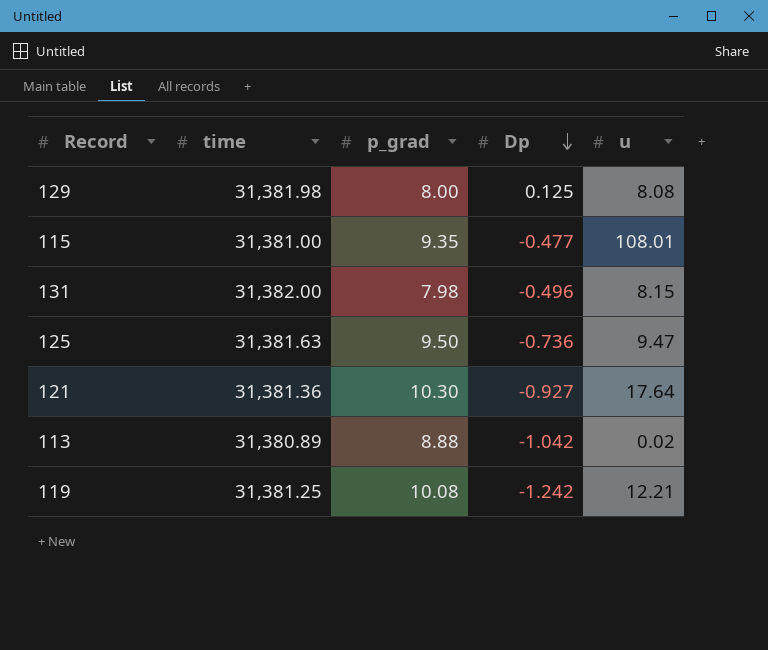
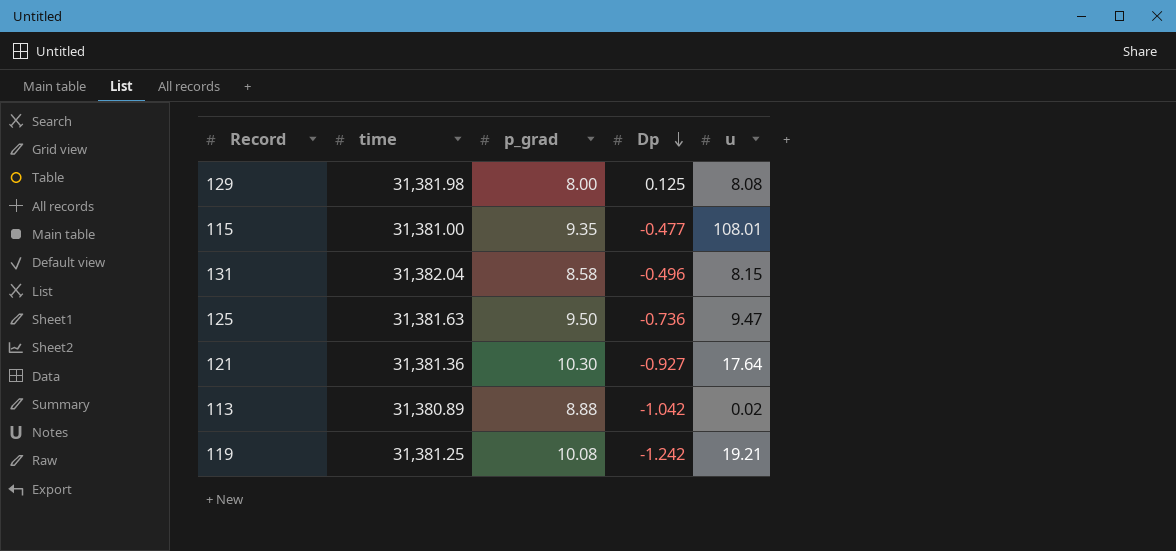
131 | time: 31,382.00 -> 31,382.04
131 | p_grad: 7.98 -> 8.58
119 | u: 12.21 -> 19.21

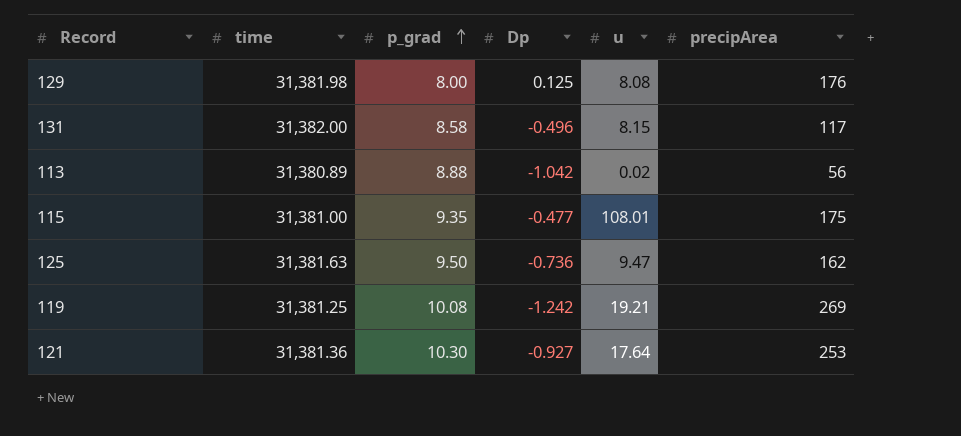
row order: Dp descending -> p_grad ascending
column precipArea | position: none -> 6
131 | time: 31,382.04 -> 31,382.00

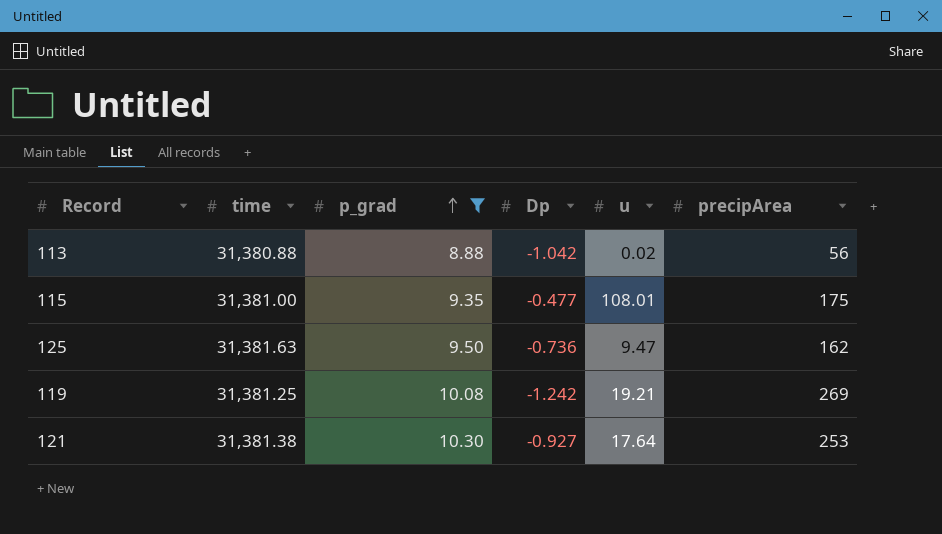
filter: none -> p_grad >= 8.88
113 | time: 31,380.89 -> 31,380.88
121 | time: 31,381.36 -> 31,381.38

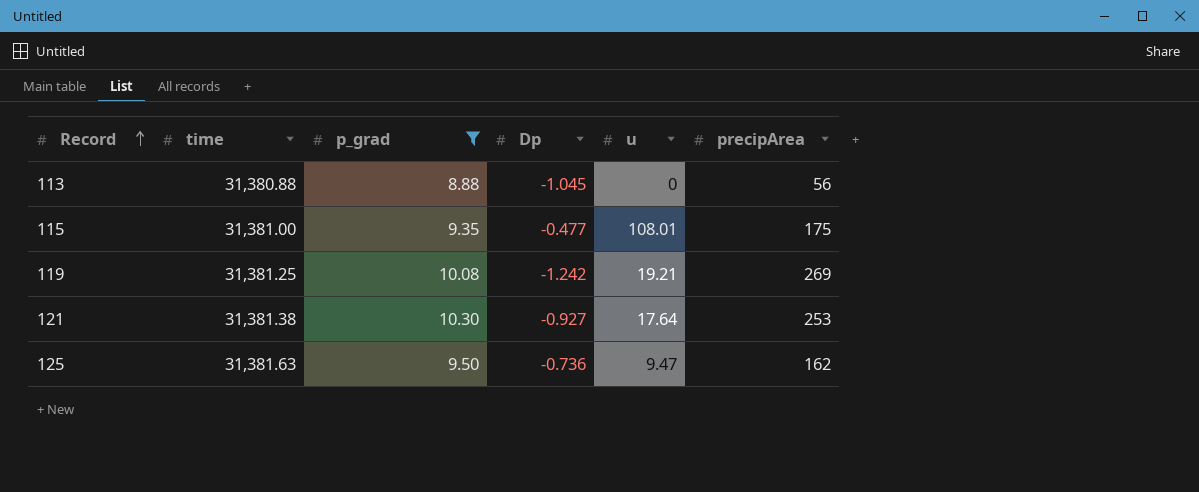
row order: p_grad ascending -> Record ascending
113 | Dp: -1.042 -> -1.045
113 | u: 0.02 -> 0

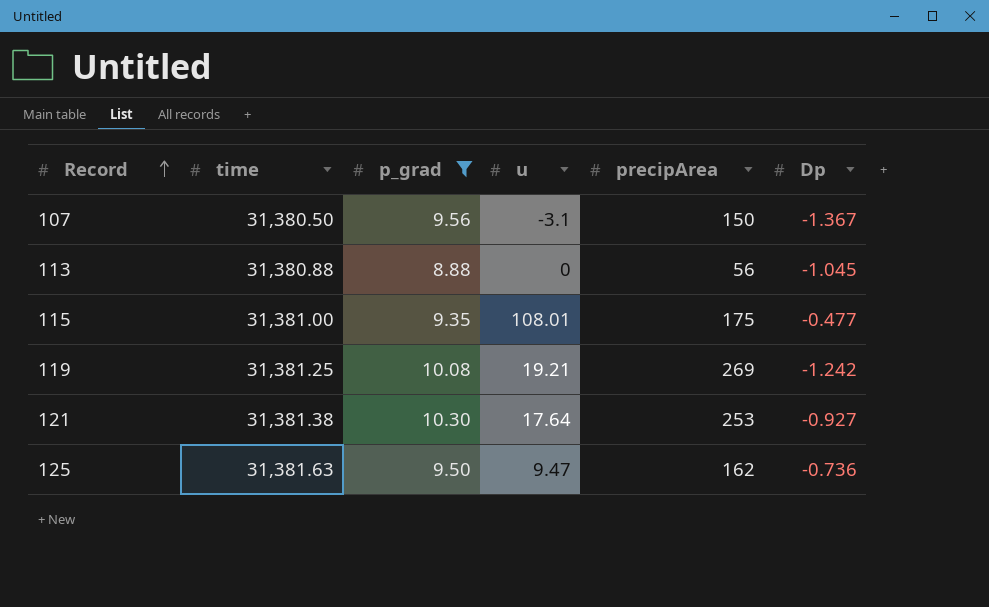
column Dp | position: 4 -> 6
row 107: none -> 31,380.50 | 9.56 | -3.1 | 150 | -1.367

